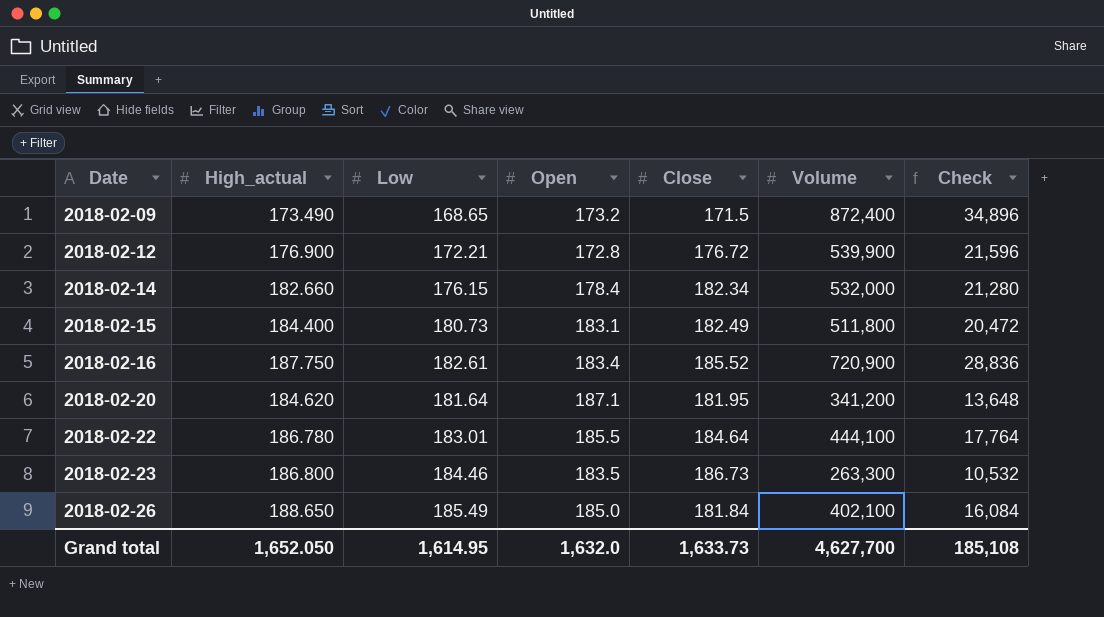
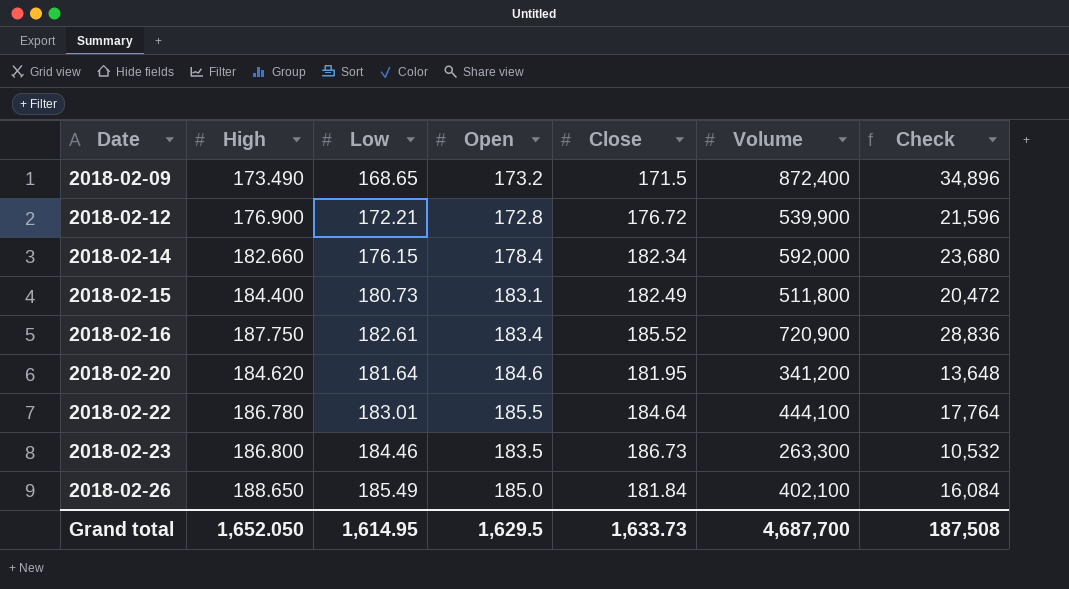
column name: High_actual -> High
2018-02-14 | Volume: 532,000 -> 592,000
2018-02-14 | Check: 21,280 -> 23,680
2018-02-20 | Open: 187.1 -> 184.6
Grand total | Open: 1,632.0 -> 1,629.5
Grand total | Volume: 4,627,700 -> 4,687,700
Grand total | Check: 185,108 -> 187,508

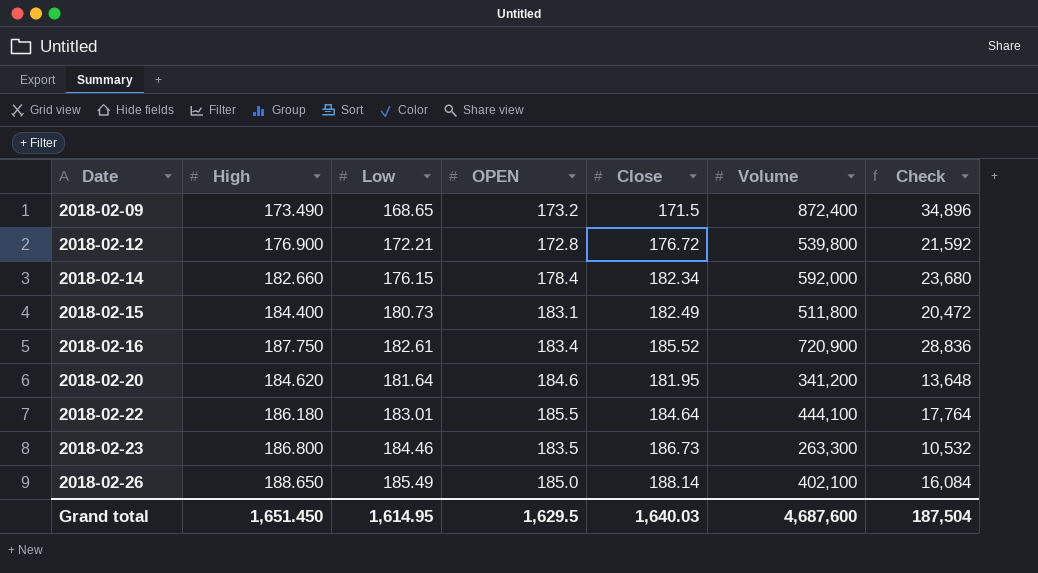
column name: Open -> OPEN
2018-02-12 | Volume: 539,900 -> 539,800
2018-02-12 | Check: 21,596 -> 21,592
2018-02-22 | High: 186.780 -> 186.180
2018-02-26 | Close: 181.84 -> 188.14
Grand total | High: 1,652.050 -> 1,651.450
Grand total | Close: 1,633.73 -> 1,640.03
Grand total | Volume: 4,687,700 -> 4,687,600
Grand total | Check: 187,508 -> 187,504

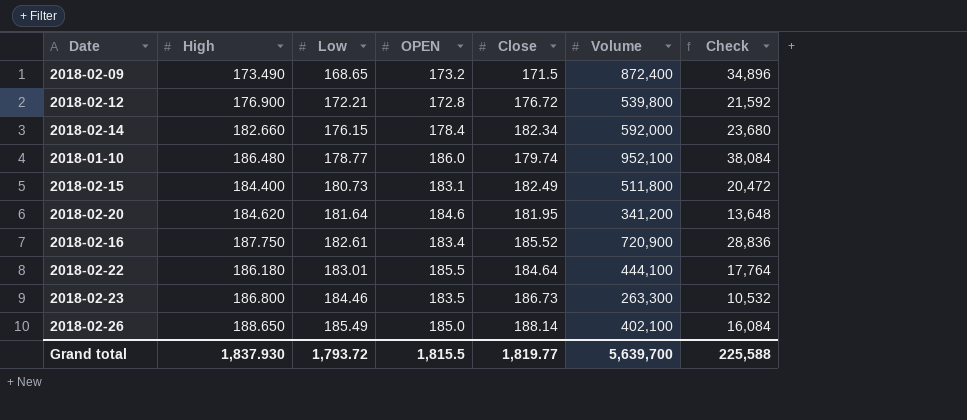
row order: Date ascending -> Low ascending
row 2018-01-10: none -> 186.480 | 178.77 | 186.0 | 179.74 | 952,100 | 38,084
Grand total | High: 1,651.450 -> 1,837.930
Grand total | Low: 1,614.95 -> 1,793.72
Grand total | OPEN: 1,629.5 -> 1,815.5
Grand total | Close: 1,640.03 -> 1,819.77
Grand total | Volume: 4,687,600 -> 5,639,700
Grand total | Check: 187,504 -> 225,588

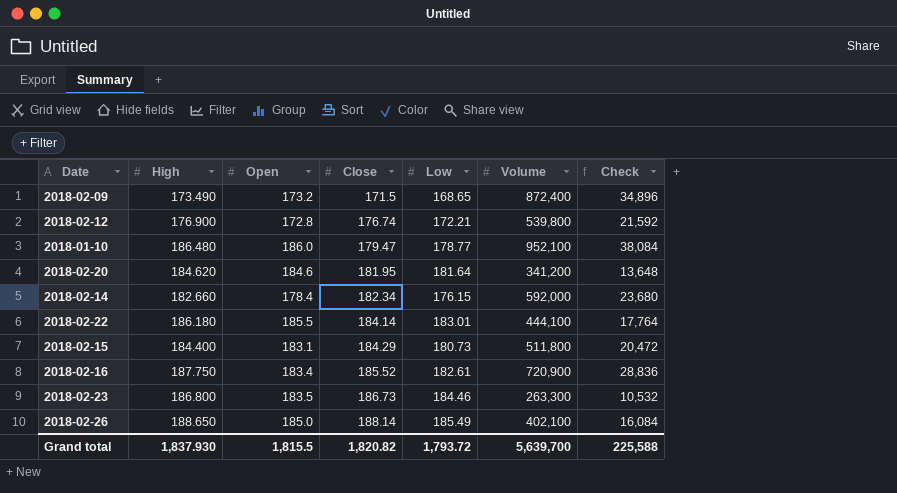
row order: Low ascending -> Close ascending
column name: OPEN -> Open
column Low | position: 3 -> 5
2018-02-12 | Close: 176.72 -> 176.74
2018-01-10 | Close: 179.74 -> 179.47
2018-02-22 | Close: 184.64 -> 184.14
2018-02-15 | Close: 182.49 -> 184.29
Grand total | Close: 1,819.77 -> 1,820.82

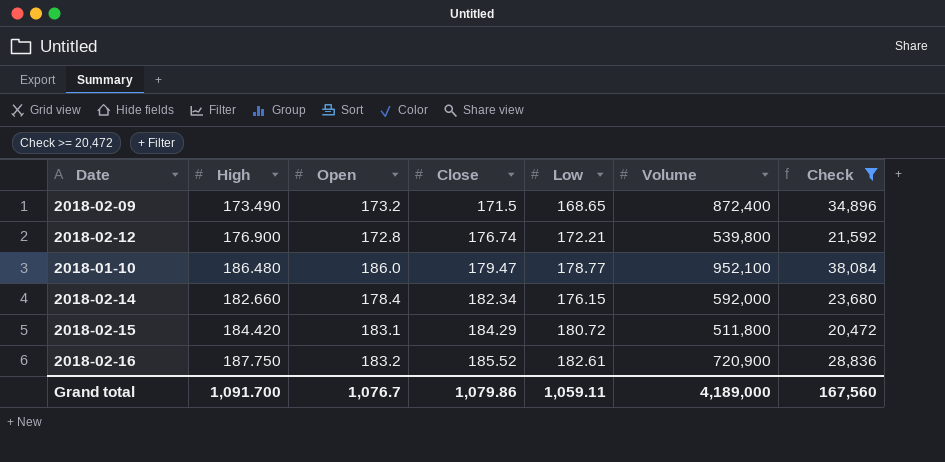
filter: none -> Check >= 20,472
2018-02-15 | High: 184.400 -> 184.420
2018-02-15 | Low: 180.73 -> 180.72
2018-02-16 | Open: 183.4 -> 183.2
Grand total | High: 1,837.930 -> 1,091.700
Grand total | Open: 1,815.5 -> 1,076.7
Grand total | Close: 1,820.82 -> 1,079.86
Grand total | Low: 1,793.72 -> 1,059.11
Grand total | Volume: 5,639,700 -> 4,189,000
Grand total | Check: 225,588 -> 167,560

